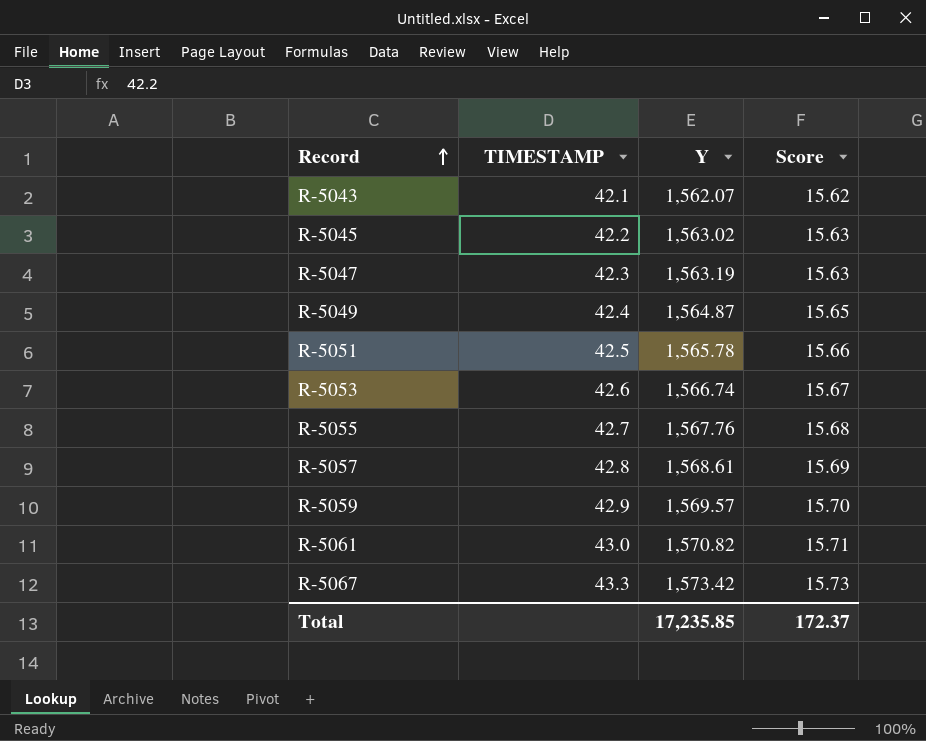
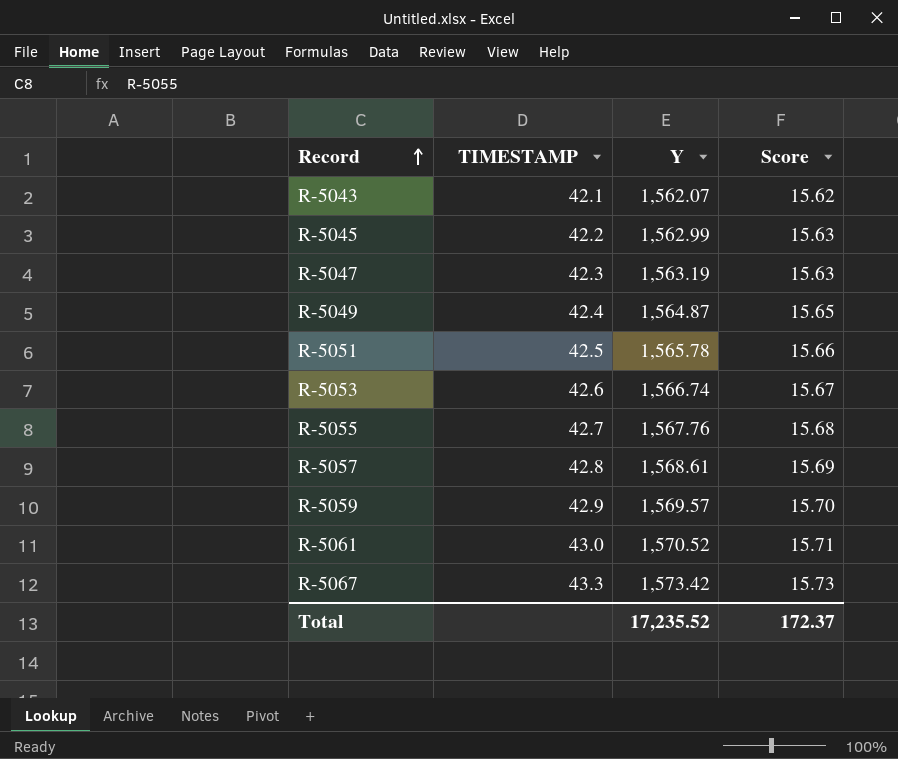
R-5045 | Y: 1,563.02 -> 1,562.99
R-5061 | Y: 1,570.82 -> 1,570.52
Total | Y: 17,235.85 -> 17,235.52

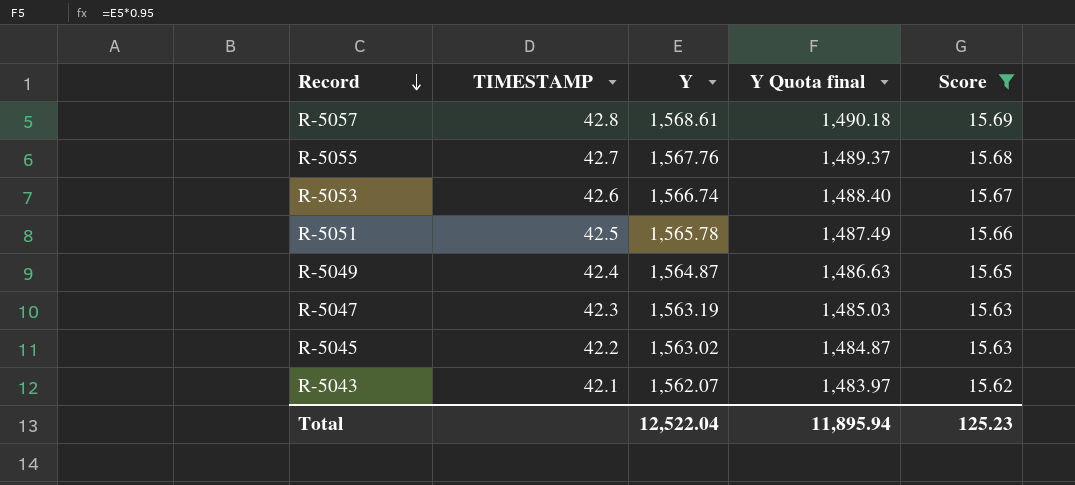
filter: none -> Score <= 15.69
row order: Record ascending -> Record descending
column Y Quota final | formula: none -> [Y] * 0.95
R-5045 | Y: 1,562.99 -> 1,563.02
Total | Y: 17,235.52 -> 12,522.04
Total | Score: 172.37 -> 125.23

